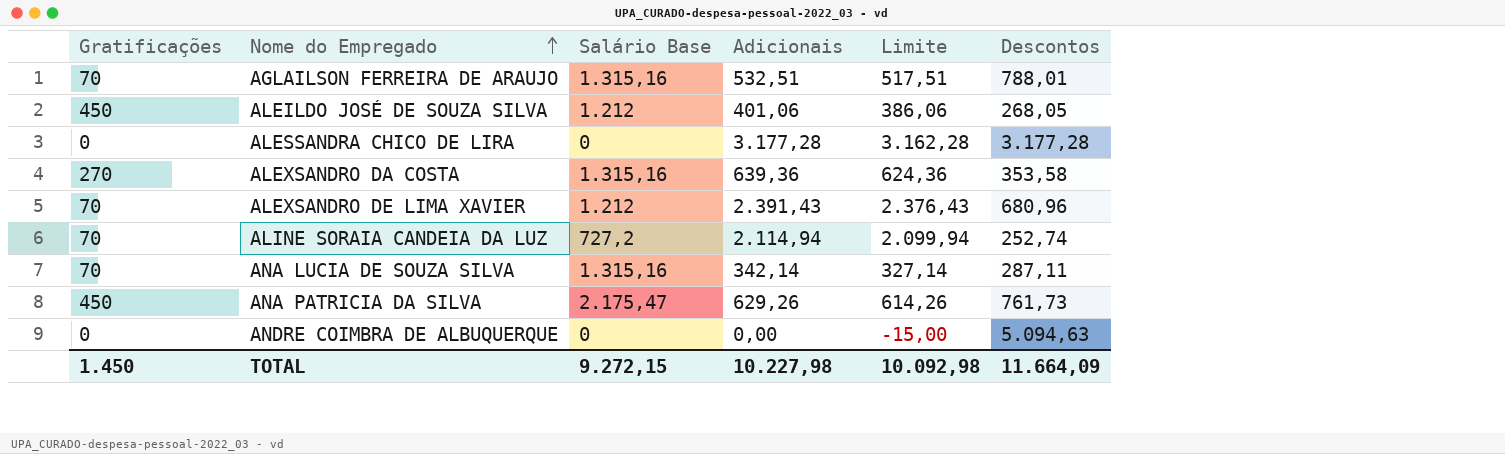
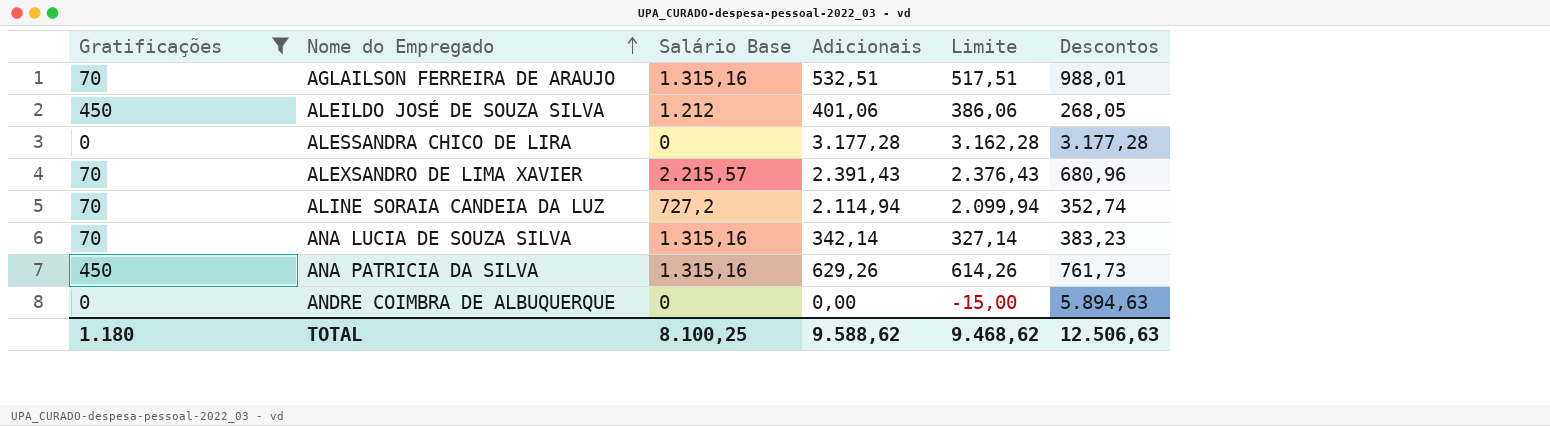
filter: none -> Gratificações != 270
AGLAILSON FERREIRA DE ARAUJO | Descontos: 788,01 -> 988,01
ALEXSANDRO DE LIMA XAVIER | Salário Base: 1.212 -> 2.215,57
ALINE SORAIA CANDEIA DA LUZ | Descontos: 252,74 -> 352,74
ANA LUCIA DE SOUZA SILVA | Descontos: 287,11 -> 383,23
ANA PATRICIA DA SILVA | Salário Base: 2.175,47 -> 1.315,16
ANDRE COIMBRA DE ALBUQUERQUE | Descontos: 5.094,63 -> 5.894,63
TOTAL | Gratificações: 1.450 -> 1.180
TOTAL | Salário Base: 9.272,15 -> 8.100,25
TOTAL | Adicionais: 10.227,98 -> 9.588,62
TOTAL | Limite: 10.092,98 -> 9.468,62
TOTAL | Descontos: 11.664,09 -> 12.506,63

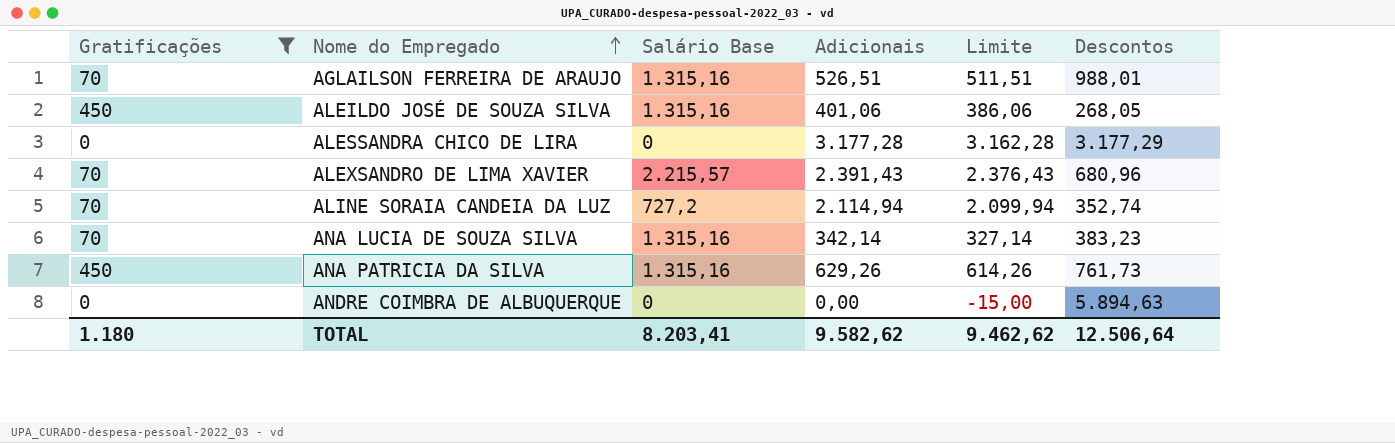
AGLAILSON FERREIRA DE ARAUJO | Adicionais: 532,51 -> 526,51
AGLAILSON FERREIRA DE ARAUJO | Limite: 517,51 -> 511,51
ALEILDO JOSÉ DE SOUZA SILVA | Salário Base: 1.212 -> 1.315,16
ALESSANDRA CHICO DE LIRA | Descontos: 3.177,28 -> 3.177,29
TOTAL | Salário Base: 8.100,25 -> 8.203,41
TOTAL | Adicionais: 9.588,62 -> 9.582,62
TOTAL | Limite: 9.468,62 -> 9.462,62
TOTAL | Descontos: 12.506,63 -> 12.506,64

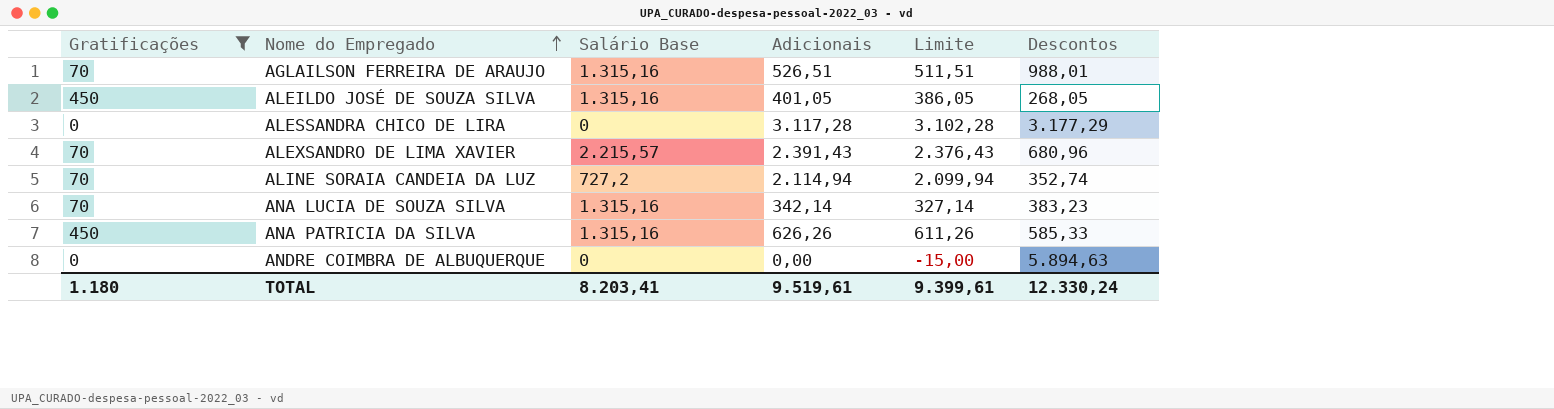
ALEILDO JOSÉ DE SOUZA SILVA | Adicionais: 401,06 -> 401,05
ALEILDO JOSÉ DE SOUZA SILVA | Limite: 386,06 -> 386,05
ALESSANDRA CHICO DE LIRA | Adicionais: 3.177,28 -> 3.117,28
ALESSANDRA CHICO DE LIRA | Limite: 3.162,28 -> 3.102,28
ANA PATRICIA DA SILVA | Adicionais: 629,26 -> 626,26
ANA PATRICIA DA SILVA | Limite: 614,26 -> 611,26
ANA PATRICIA DA SILVA | Descontos: 761,73 -> 585,33
TOTAL | Adicionais: 9.582,62 -> 9.519,61
TOTAL | Limite: 9.462,62 -> 9.399,61
TOTAL | Descontos: 12.506,64 -> 12.330,24

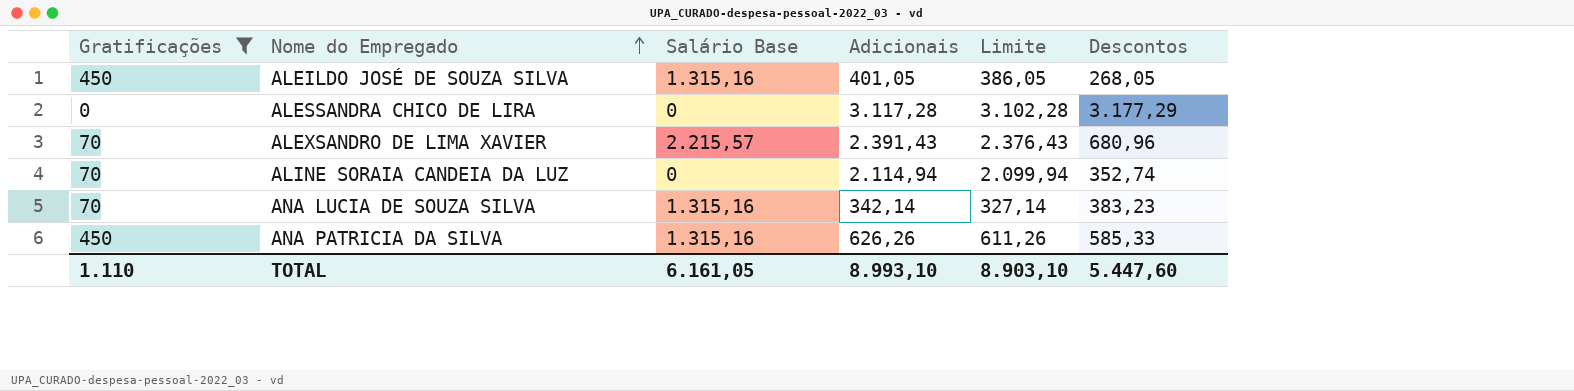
row AGLAILSON FERREIRA DE ARAUJO: 70 | 1.315,16 | 526,51 | 511,51 | 988,01 -> none
row ANDRE COIMBRA DE ALBUQUERQUE: 0 | 0 | 0,00 | -15,00 | 5.894,63 -> none
ALINE SORAIA CANDEIA DA LUZ | Salário Base: 727,2 -> 0
TOTAL | Gratificações: 1.180 -> 1.110
TOTAL | Salário Base: 8.203,41 -> 6.161,05
TOTAL | Adicionais: 9.519,61 -> 8.993,10
TOTAL | Limite: 9.399,61 -> 8.903,10
TOTAL | Descontos: 12.330,24 -> 5.447,60

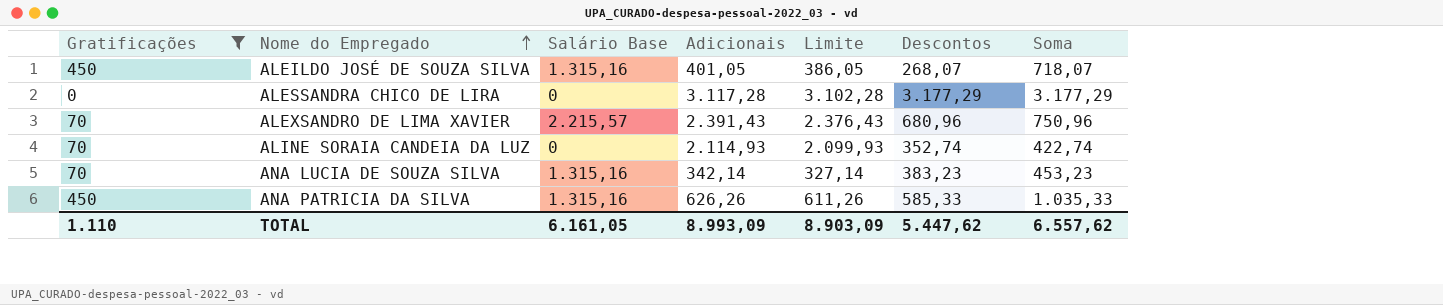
column Soma | formula: none -> [Gratificações] + [Descontos]
ALEILDO JOSÉ DE SOUZA SILVA | Descontos: 268,05 -> 268,07
ALINE SORAIA CANDEIA DA LUZ | Adicionais: 2.114,94 -> 2.114,93
ALINE SORAIA CANDEIA DA LUZ | Limite: 2.099,94 -> 2.099,93
TOTAL | Adicionais: 8.993,10 -> 8.993,09
TOTAL | Limite: 8.903,10 -> 8.903,09
TOTAL | Descontos: 5.447,60 -> 5.447,62

